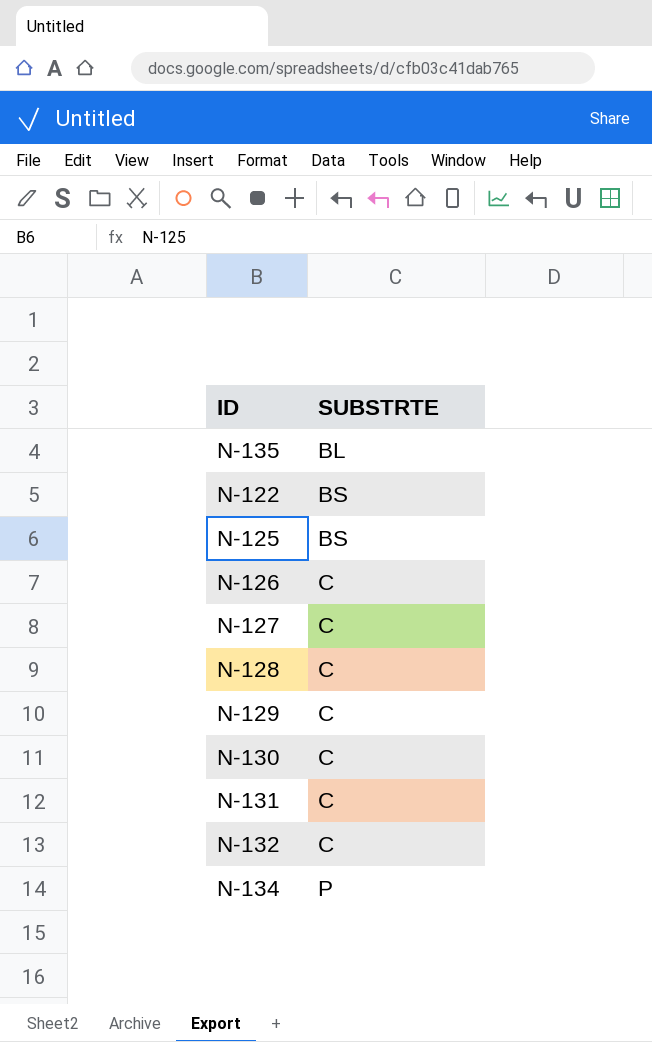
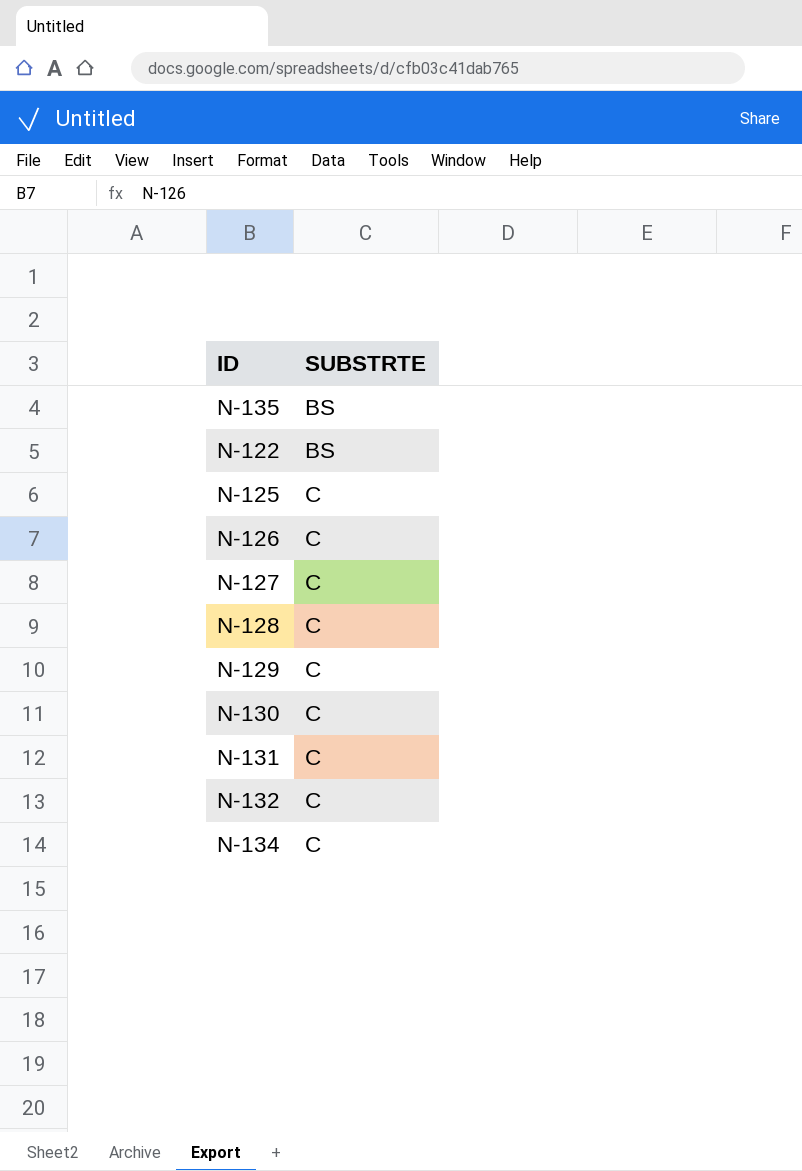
N-135 | SUBSTRTE: BL -> BS
N-125 | SUBSTRTE: BS -> C
N-134 | SUBSTRTE: P -> C

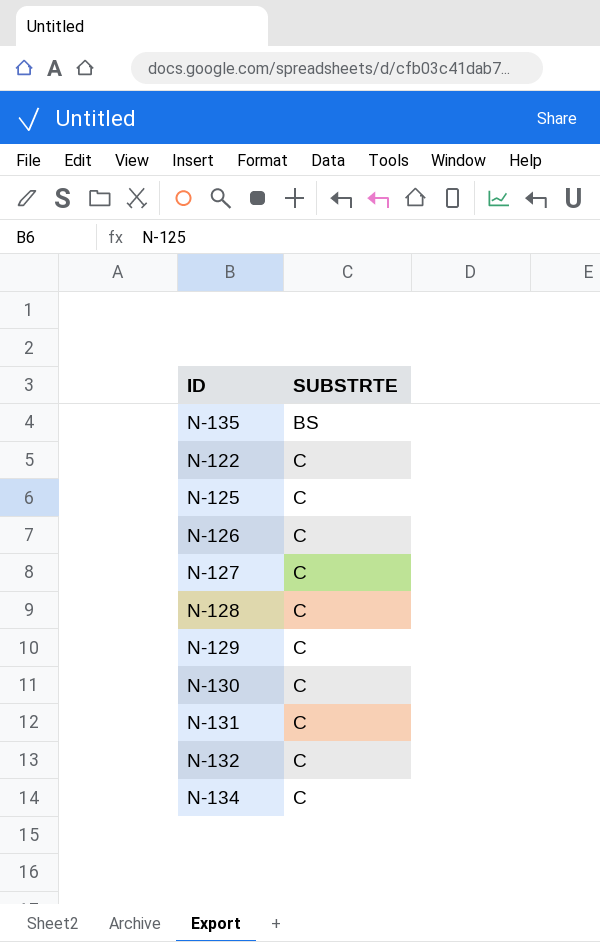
N-122 | SUBSTRTE: BS -> C

